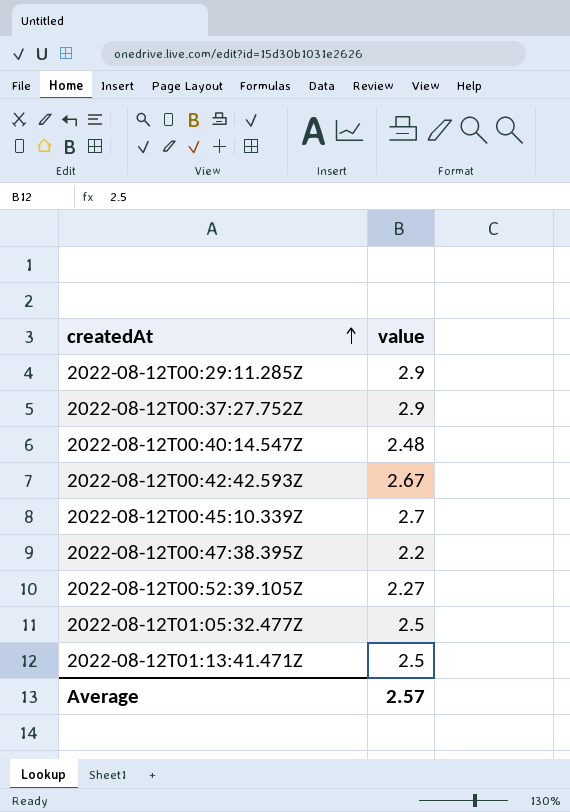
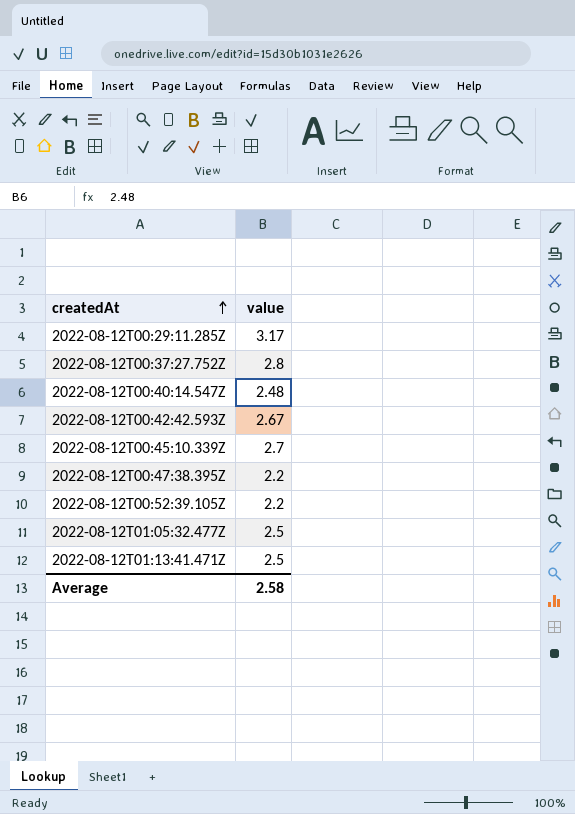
2022-08-12T00:29:11.285Z | value: 2.9 -> 3.17
2022-08-12T00:37:27.752Z | value: 2.9 -> 2.8
2022-08-12T00:52:39.105Z | value: 2.27 -> 2.2
Average | value: 2.57 -> 2.58

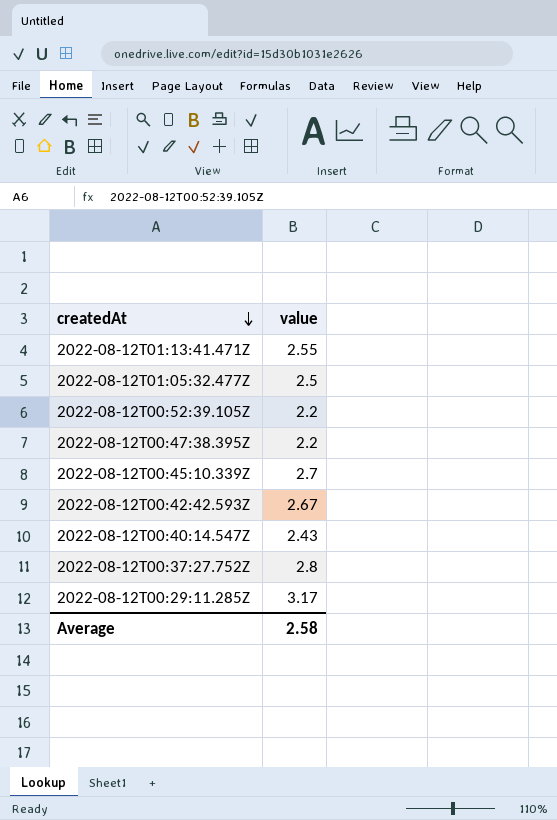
row order: createdAt ascending -> createdAt descending
2022-08-12T01:13:41.471Z | value: 2.5 -> 2.55
2022-08-12T00:40:14.547Z | value: 2.48 -> 2.43

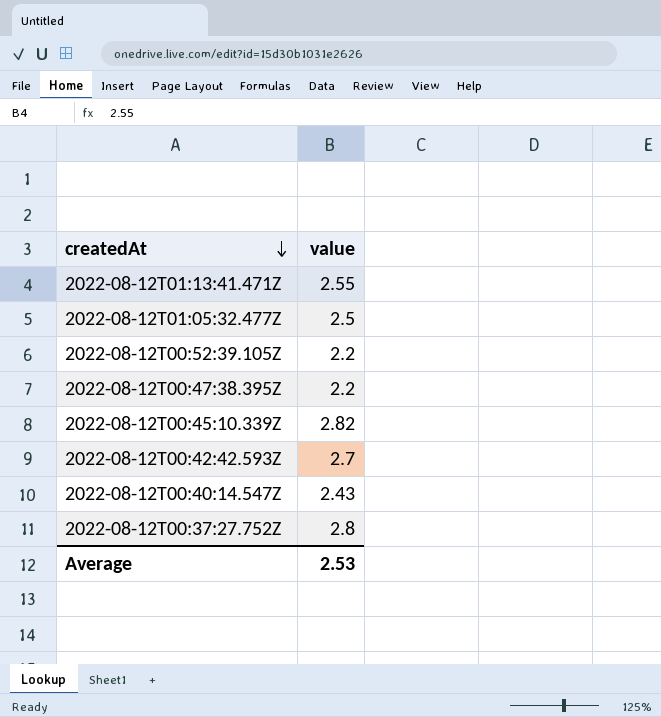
row 2022-08-12T00:29:11.285Z: 3.17 -> none
2022-08-12T00:45:10.339Z | value: 2.7 -> 2.82
2022-08-12T00:42:42.593Z | value: 2.67 -> 2.7
Average | value: 2.58 -> 2.53

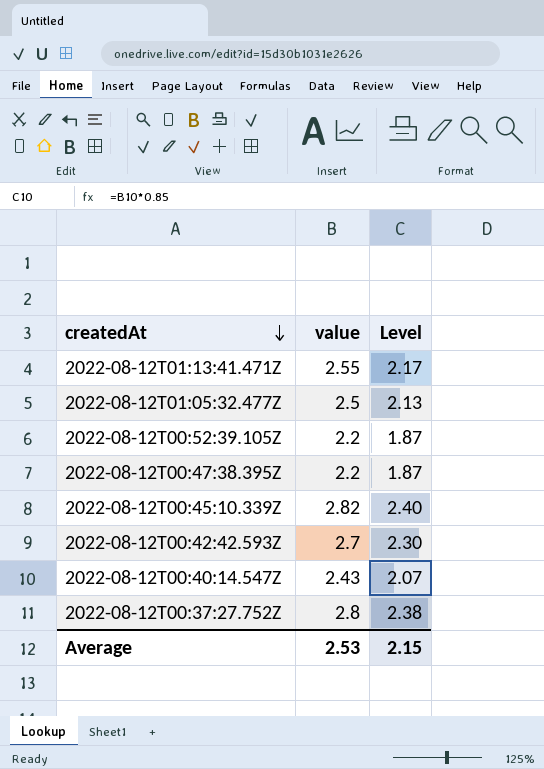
column Level | formula: none -> [value] * 0.85

